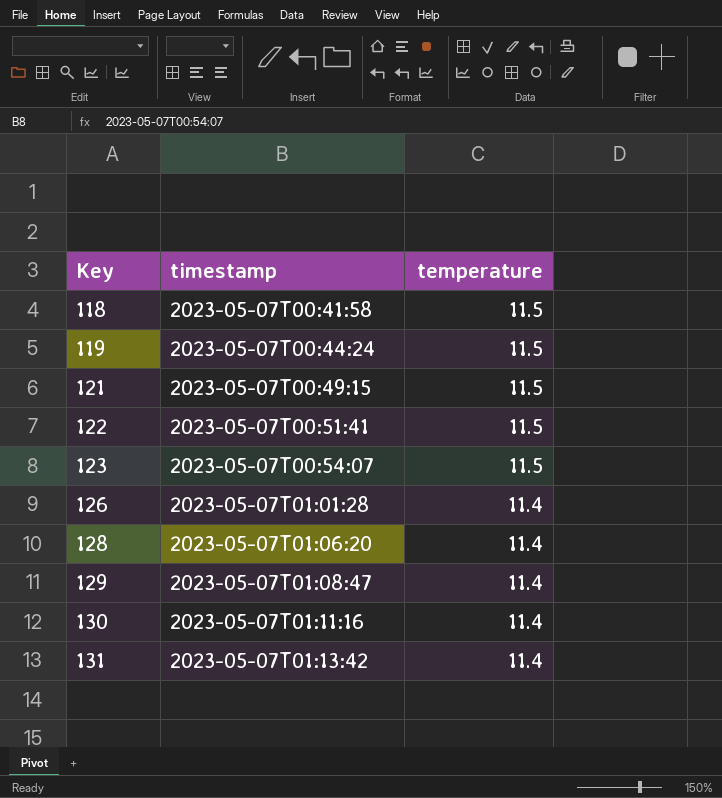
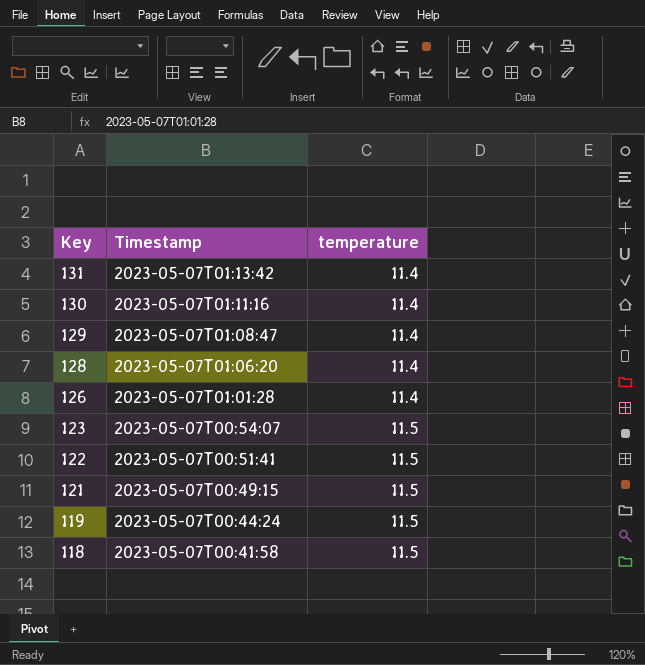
row order: Key ascending -> Key descending
column name: timestamp -> Timestamp

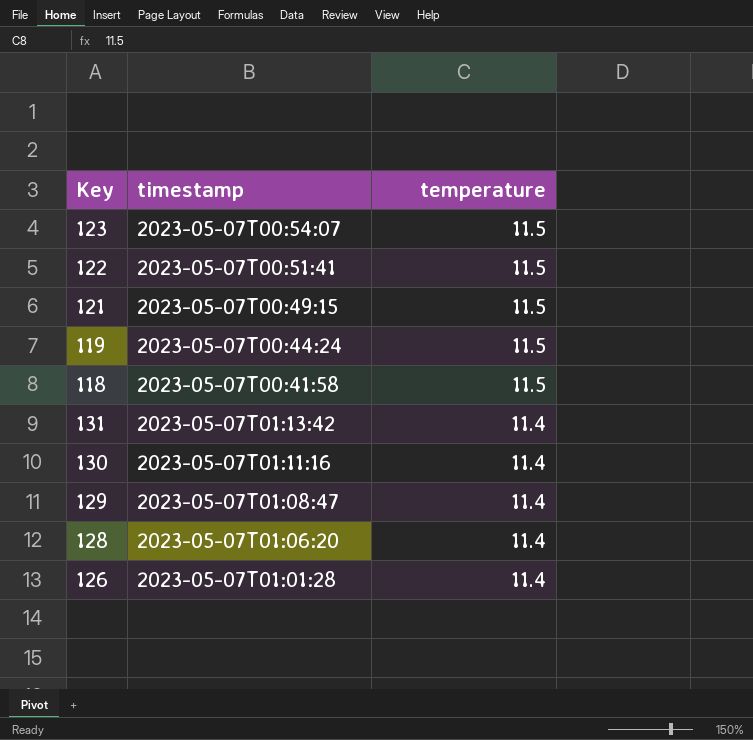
row order: Key descending -> temperature descending
column name: Timestamp -> timestamp

